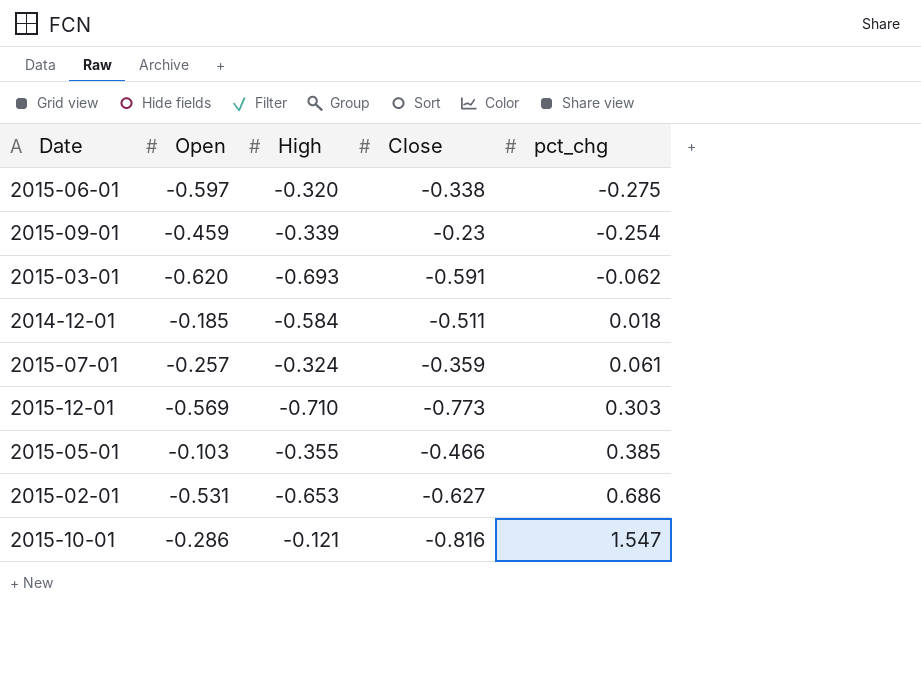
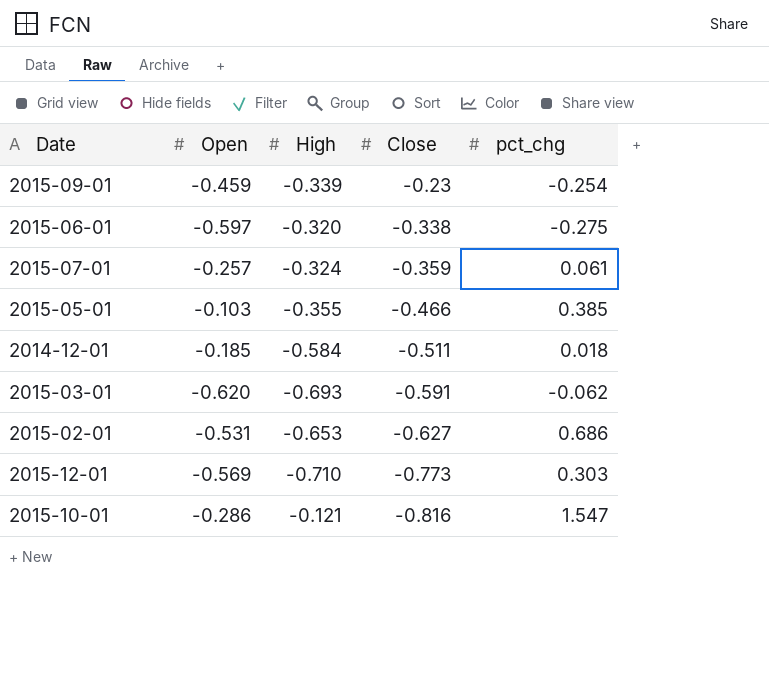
row order: pct_chg ascending -> Close descending

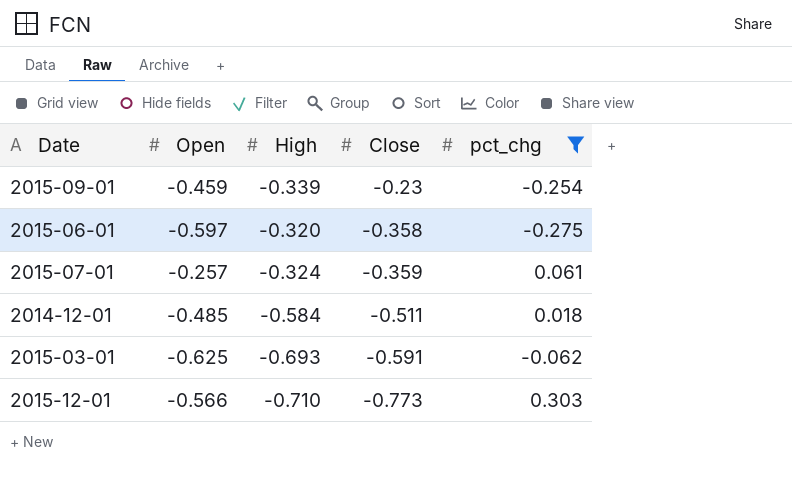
filter: none -> pct_chg <= 0.303
2015-06-01 | Close: -0.338 -> -0.358
2014-12-01 | Open: -0.185 -> -0.485
2015-03-01 | Open: -0.620 -> -0.625
2015-12-01 | Open: -0.569 -> -0.566

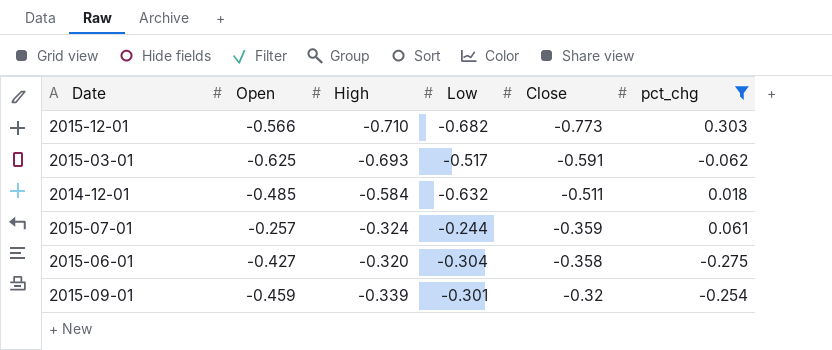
row order: Close descending -> Close ascending
column Low | position: none -> 4
2015-06-01 | Open: -0.597 -> -0.427
2015-09-01 | Close: -0.23 -> -0.32

